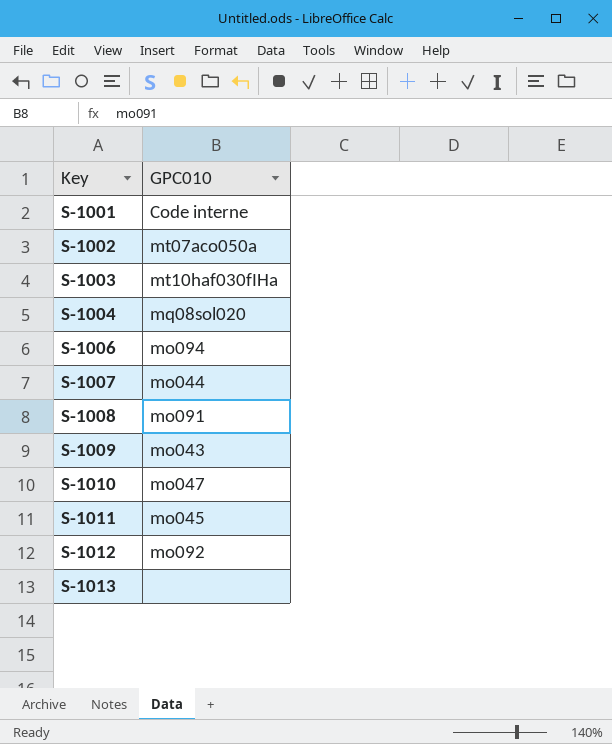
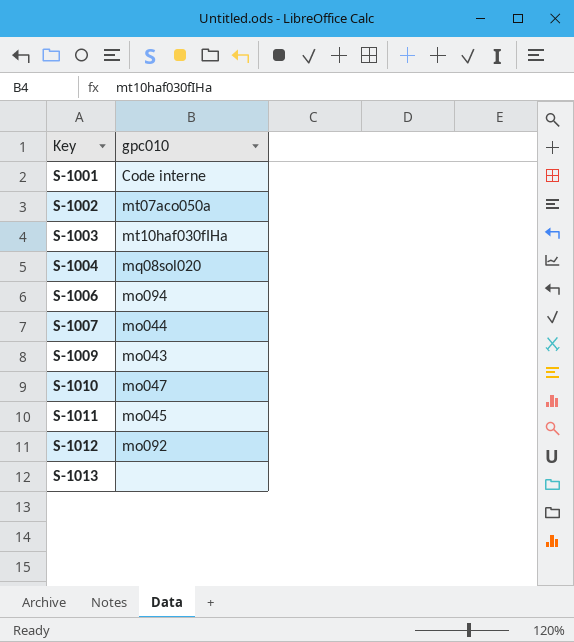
column name: GPC010 -> gpc010
row S-1008: mo091 -> none

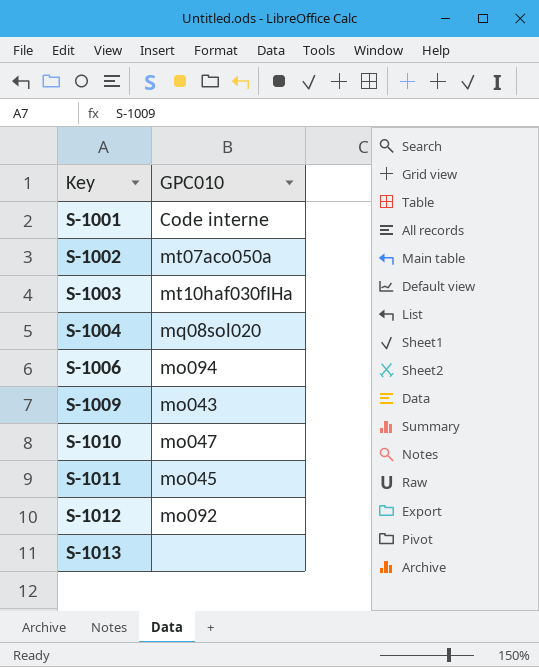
column name: gpc010 -> GPC010
row S-1007: mo044 -> none

